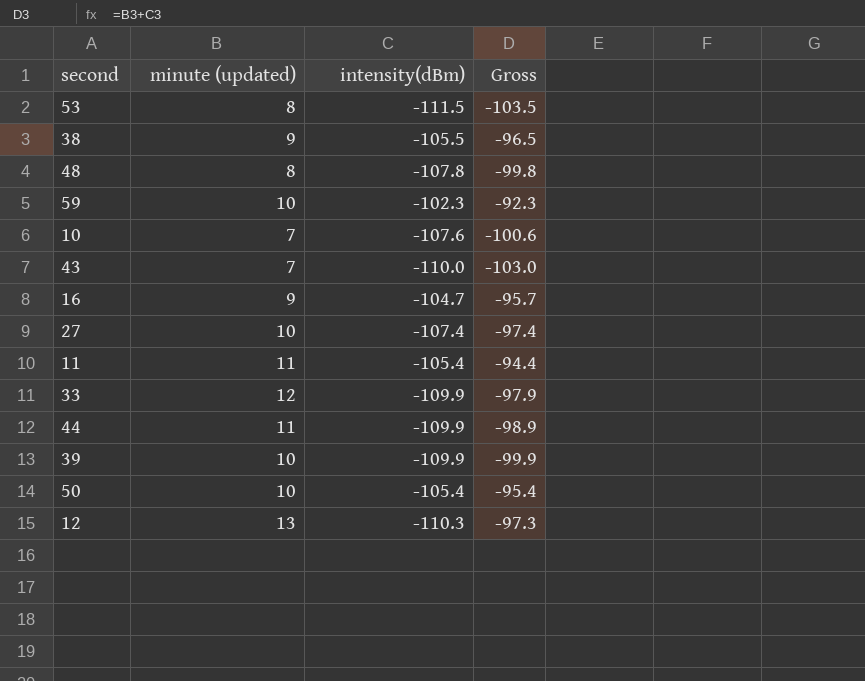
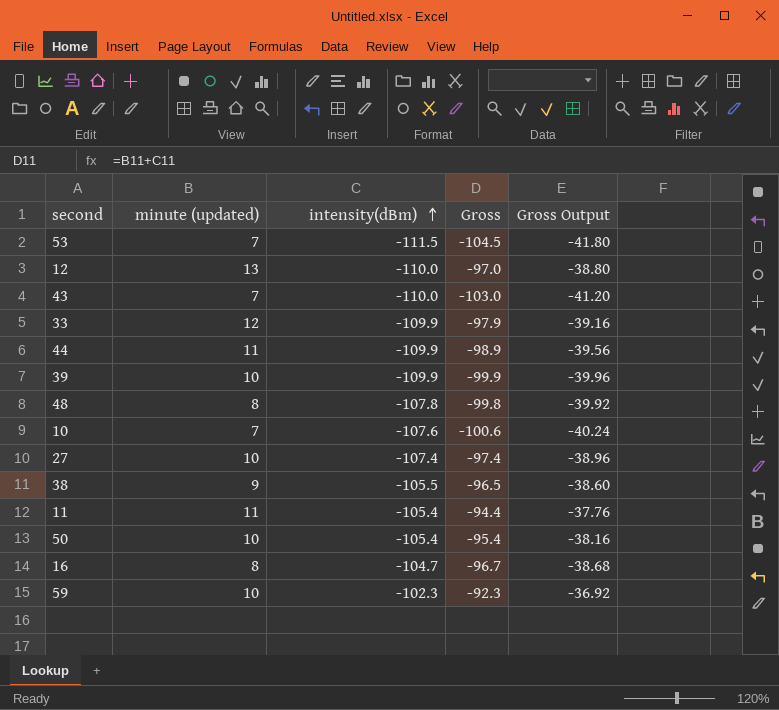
row order: none -> intensity(dBm) ascending
column Gross Output | formula: none -> [Gross] * 0.4
53 | minute (updated): 8 -> 7
53 | Gross: -103.5 -> -104.5
12 | intensity(dBm): -110.3 -> -110.0
12 | Gross: -97.3 -> -97.0
16 | minute (updated): 9 -> 8
16 | Gross: -95.7 -> -96.7

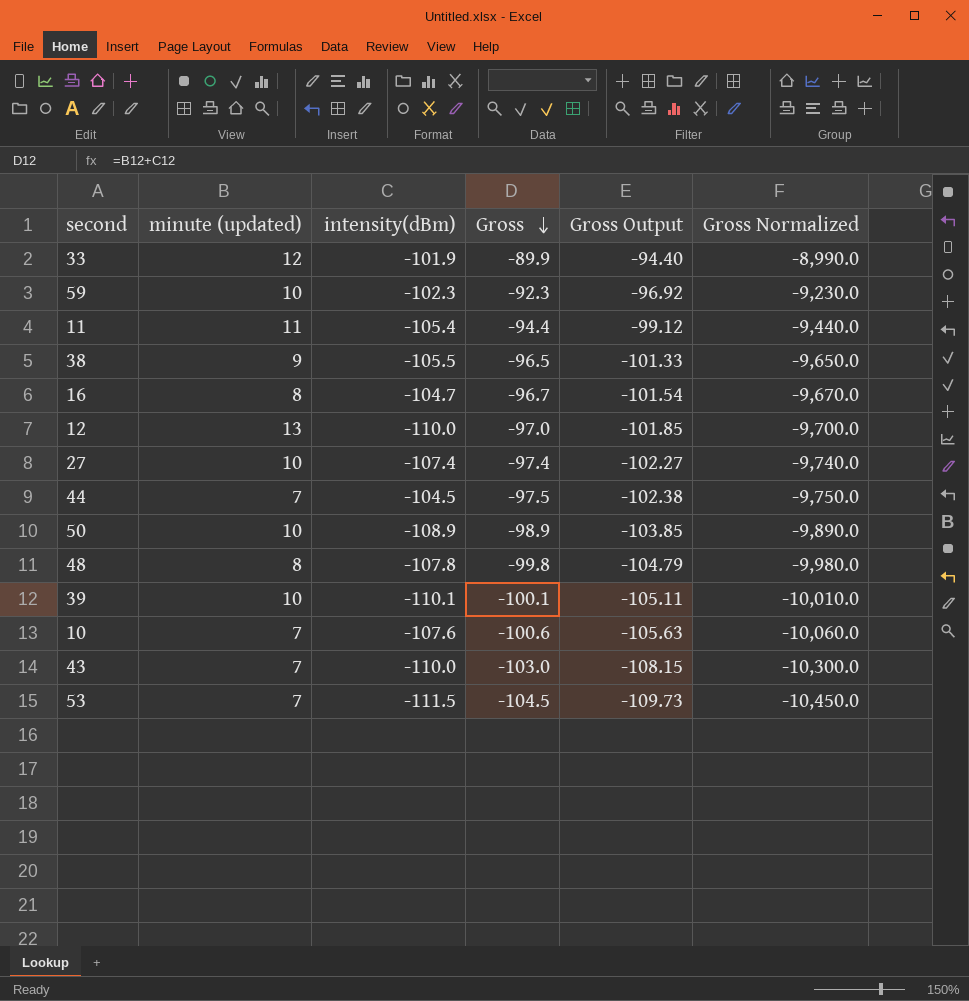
row order: intensity(dBm) ascending -> Gross descending
column Gross Output | formula: [Gross] * 0.4 -> [Gross] * 1.05
column Gross Normalized | formula: none -> [Gross] * 100
33 | intensity(dBm): -109.9 -> -101.9
33 | Gross: -97.9 -> -89.9
44 | minute (updated): 11 -> 7
44 | intensity(dBm): -109.9 -> -104.5
44 | Gross: -98.9 -> -97.5
50 | intensity(dBm): -105.4 -> -108.9
50 | Gross: -95.4 -> -98.9
39 | intensity(dBm): -109.9 -> -110.1
39 | Gross: -99.9 -> -100.1

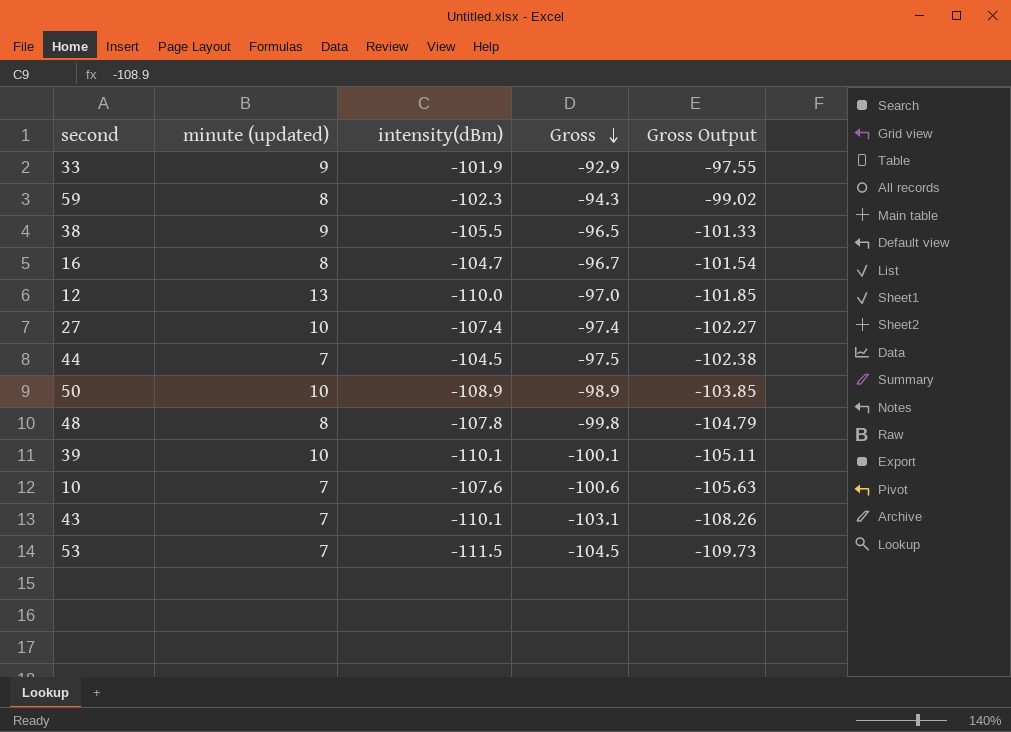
column Gross Normalized | formula: [Gross] * 100 -> none
row 11: 11 | -105.4 | -94.4 | -99.12 | -9,440.0 -> none
33 | minute (updated): 12 -> 9
33 | Gross: -89.9 -> -92.9
33 | Gross Output: -94.40 -> -97.55
59 | minute (updated): 10 -> 8
59 | Gross: -92.3 -> -94.3
59 | Gross Output: -96.92 -> -99.02
43 | intensity(dBm): -110.0 -> -110.1
43 | Gross: -103.0 -> -103.1
43 | Gross Output: -108.15 -> -108.26

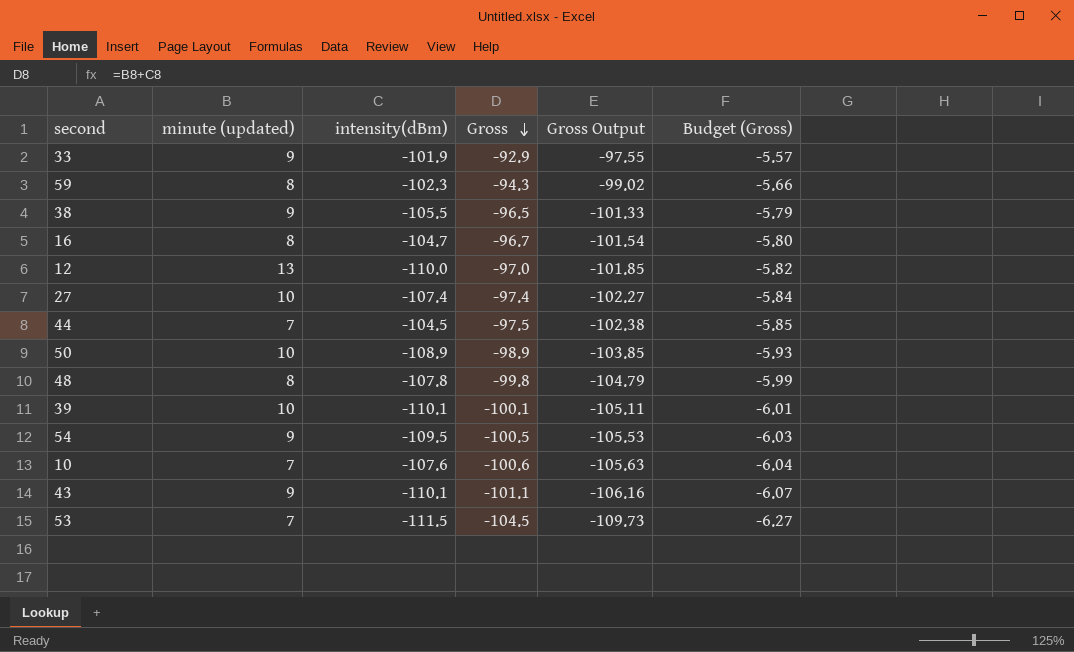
column Budget (Gross) | formula: none -> [Gross] * 0.06
row 54: none -> 9 | -109.5 | -100.5 | -105.53 | -6.03
43 | minute (updated): 7 -> 9
43 | Gross: -103.1 -> -101.1
43 | Gross Output: -108.26 -> -106.16

